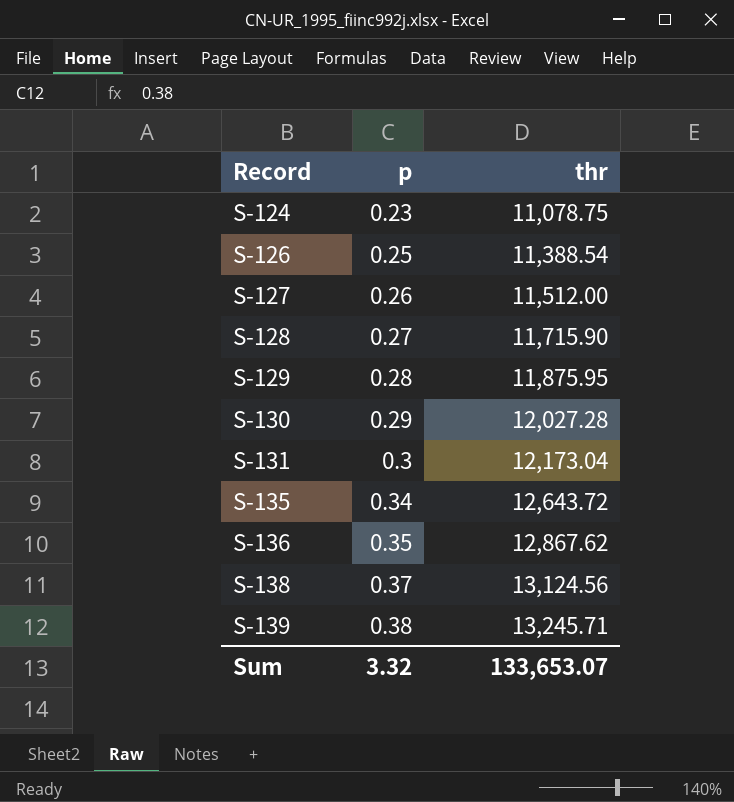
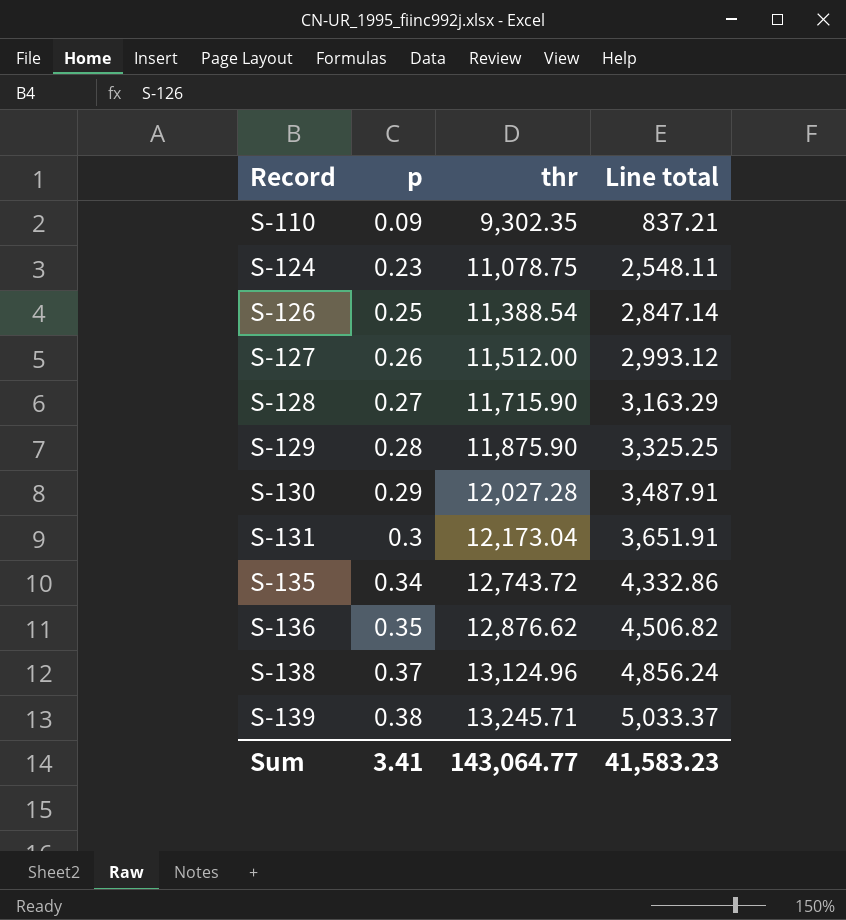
column Line total | formula: none -> [p] * [thr]
row S-110: none -> 0.09 | 9,302.35 | 837.21
S-129 | thr: 11,875.95 -> 11,875.90
S-135 | thr: 12,643.72 -> 12,743.72
S-136 | thr: 12,867.62 -> 12,876.62
S-138 | thr: 13,124.56 -> 13,124.96
Sum | p: 3.32 -> 3.41
Sum | thr: 133,653.07 -> 143,064.77

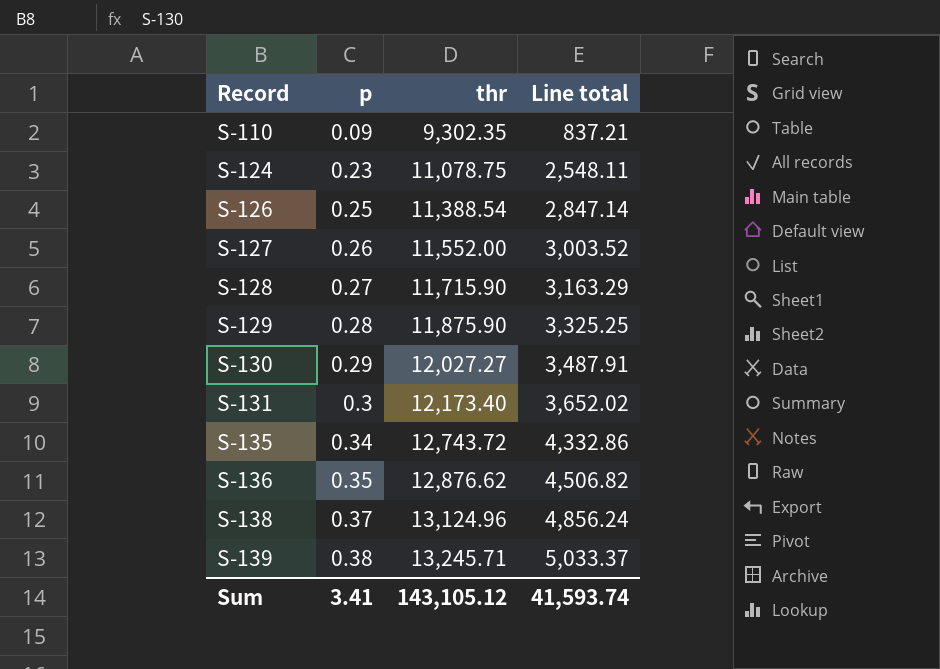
S-127 | thr: 11,512.00 -> 11,552.00
S-127 | Line total: 2,993.12 -> 3,003.52
S-130 | thr: 12,027.28 -> 12,027.27
S-131 | thr: 12,173.04 -> 12,173.40
S-131 | Line total: 3,651.91 -> 3,652.02
Sum | thr: 143,064.77 -> 143,105.12
Sum | Line total: 41,583.23 -> 41,593.74

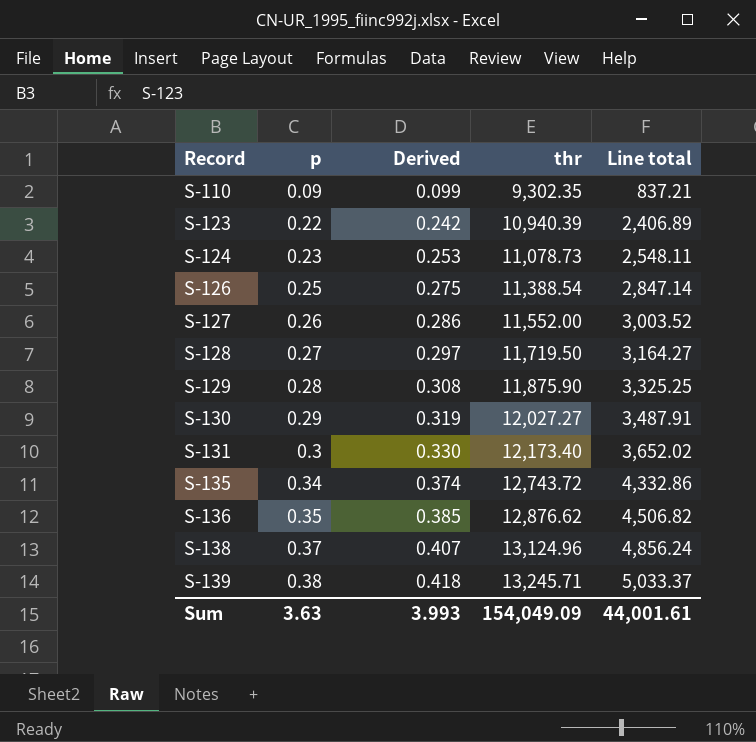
column Derived | formula: none -> [p] * 1.1
row S-123: none -> 0.22 | 0.242 | 10,940.39 | 2,406.89
S-124 | thr: 11,078.75 -> 11,078.73
S-128 | thr: 11,715.90 -> 11,719.50
S-128 | Line total: 3,163.29 -> 3,164.27
Sum | p: 3.41 -> 3.63
Sum | thr: 143,105.12 -> 154,049.09
Sum | Line total: 41,593.74 -> 44,001.61

